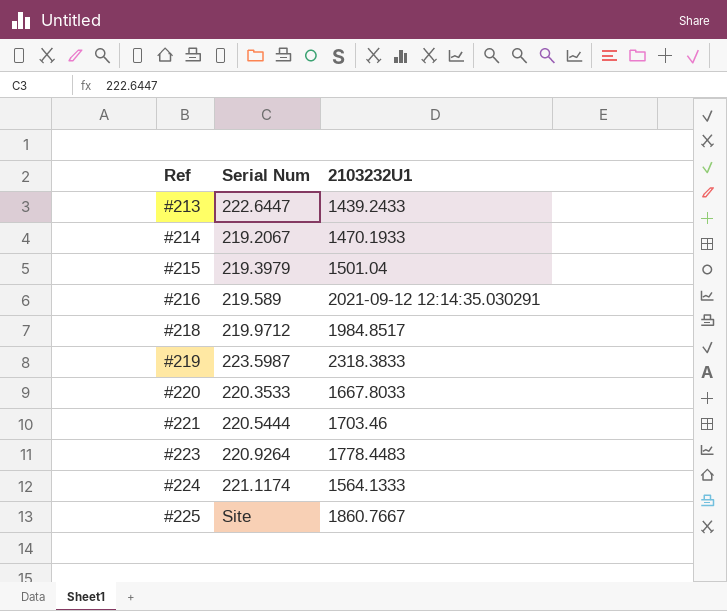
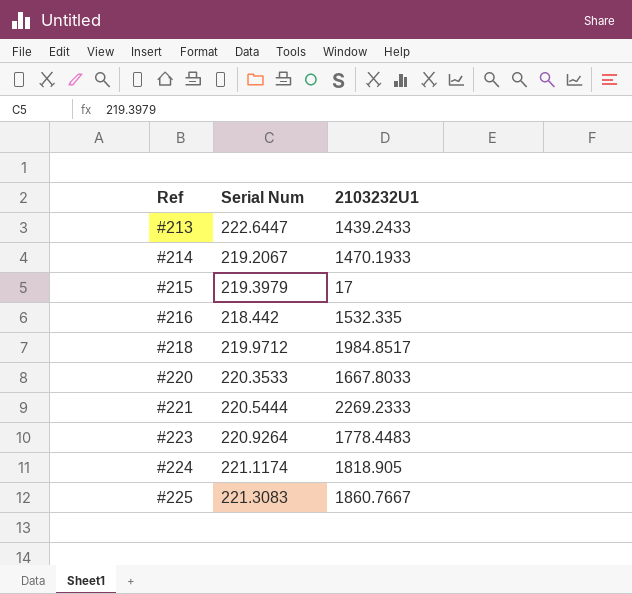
row #219: 223.5987 | 2318.3833 -> none
#215 | 2103232U1: 1501.04 -> 17
#216 | Serial Num: 219.589 -> 218.442
#216 | 2103232U1: 2021-09-12 12:14:35.030291 -> 1532.335
#221 | 2103232U1: 1703.46 -> 2269.2333
#224 | 2103232U1: 1564.1333 -> 1818.905
#225 | Serial Num: Site -> 221.3083

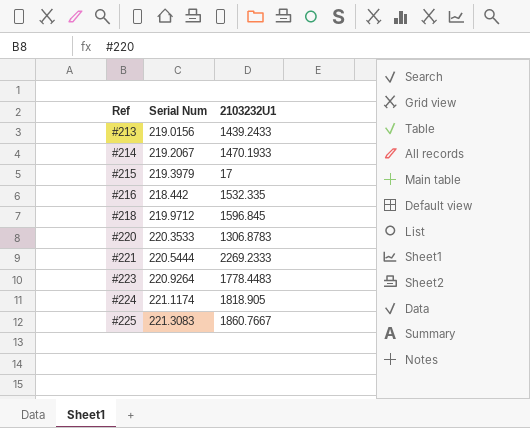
#213 | Serial Num: 222.6447 -> 219.0156
#218 | 2103232U1: 1984.8517 -> 1596.845
#220 | 2103232U1: 1667.8033 -> 1306.8783

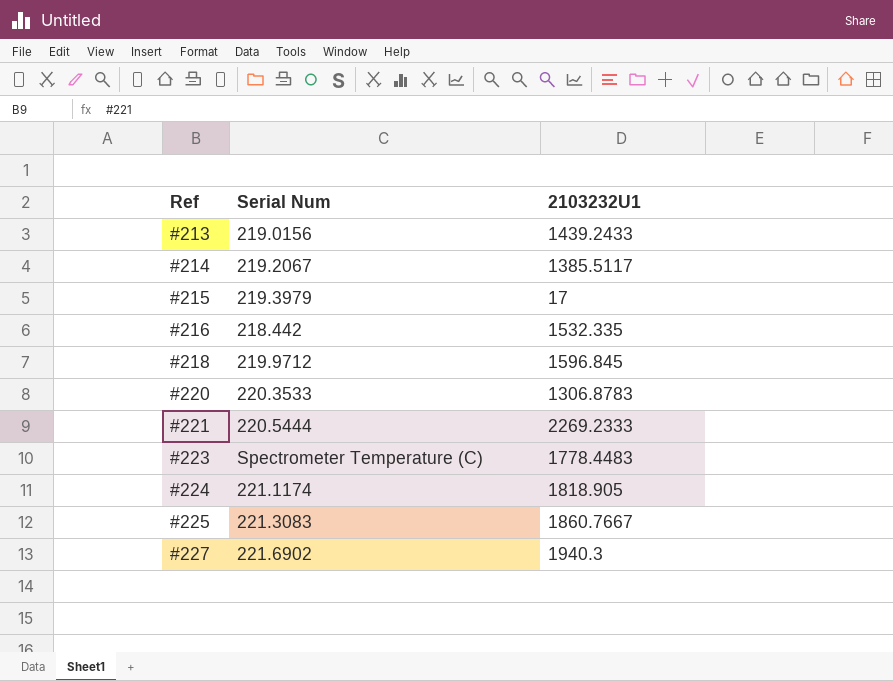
#214 | 2103232U1: 1470.1933 -> 1385.5117
#223 | Serial Num: 220.9264 -> Spectrometer Temperature (C)
row #227: none -> 221.6902 | 1940.3

